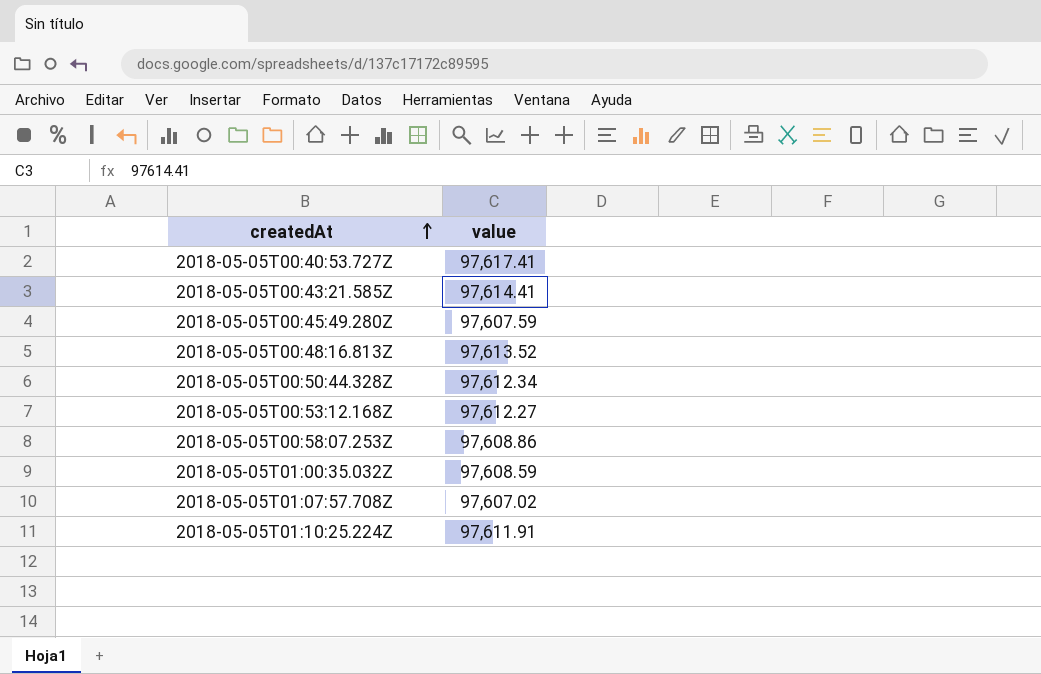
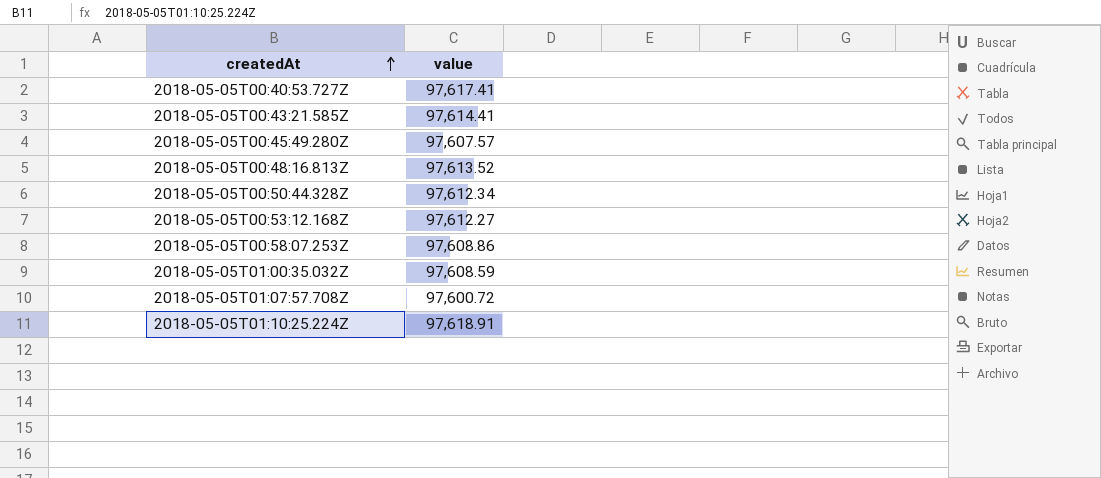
2018-05-05T00:45:49.280Z | value: 97,607.59 -> 97,607.57
2018-05-05T01:07:57.708Z | value: 97,607.02 -> 97,600.72
2018-05-05T01:10:25.224Z | value: 97,611.91 -> 97,618.91

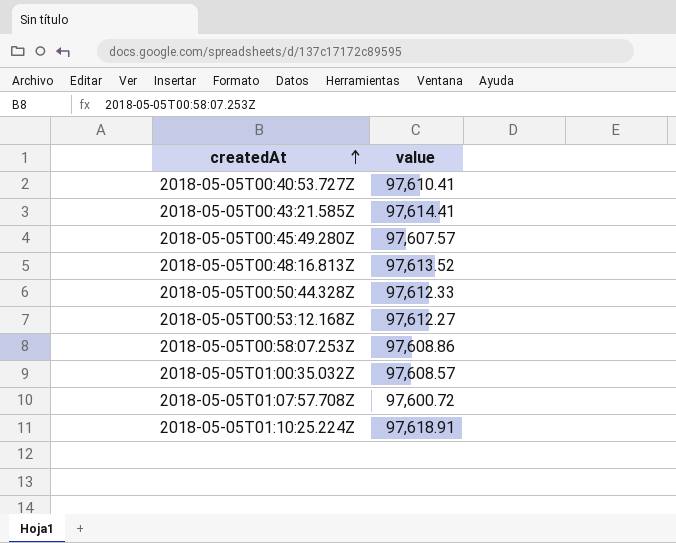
2018-05-05T00:40:53.727Z | value: 97,617.41 -> 97,610.41
2018-05-05T00:50:44.328Z | value: 97,612.34 -> 97,612.33
2018-05-05T01:00:35.032Z | value: 97,608.59 -> 97,608.57

